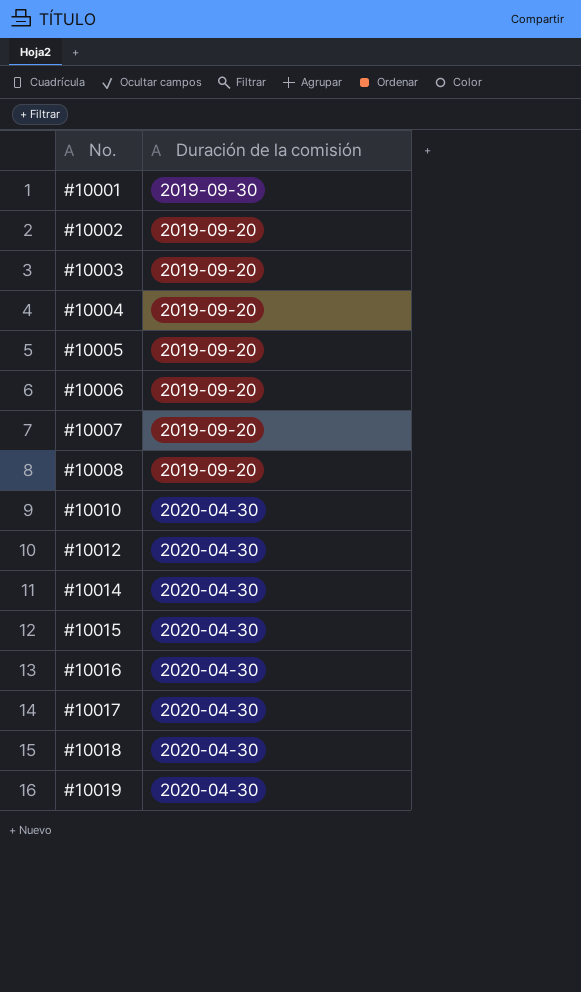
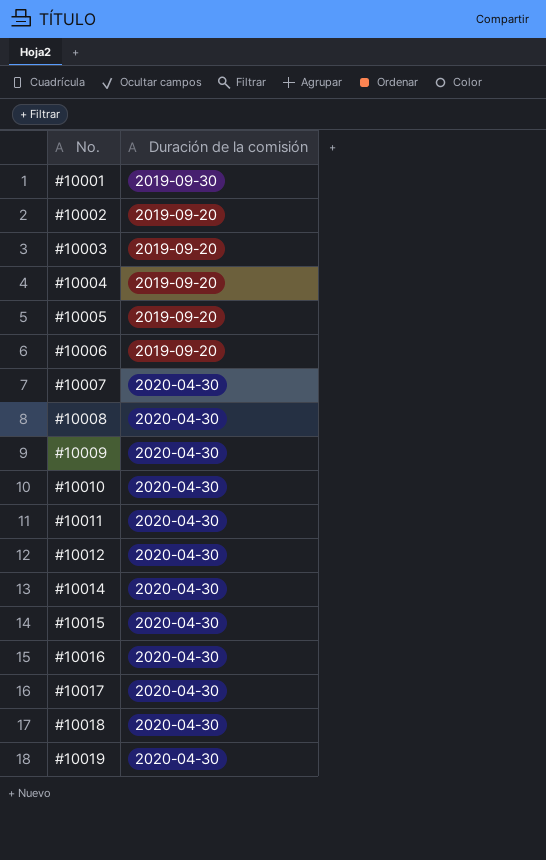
#10007 | Duración de la comisión: 2019-09-20 -> 2020-04-30
#10008 | Duración de la comisión: 2019-09-20 -> 2020-04-30
row #10009: none -> 2020-04-30
row #10011: none -> 2020-04-30

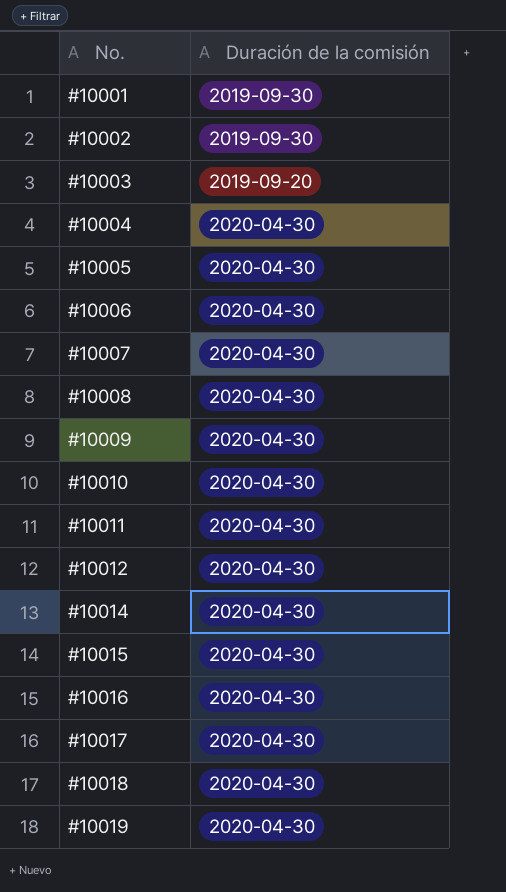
#10002 | Duración de la comisión: 2019-09-20 -> 2019-09-30
#10004 | Duración de la comisión: 2019-09-20 -> 2020-04-30
#10005 | Duración de la comisión: 2019-09-20 -> 2020-04-30
#10006 | Duración de la comisión: 2019-09-20 -> 2020-04-30

